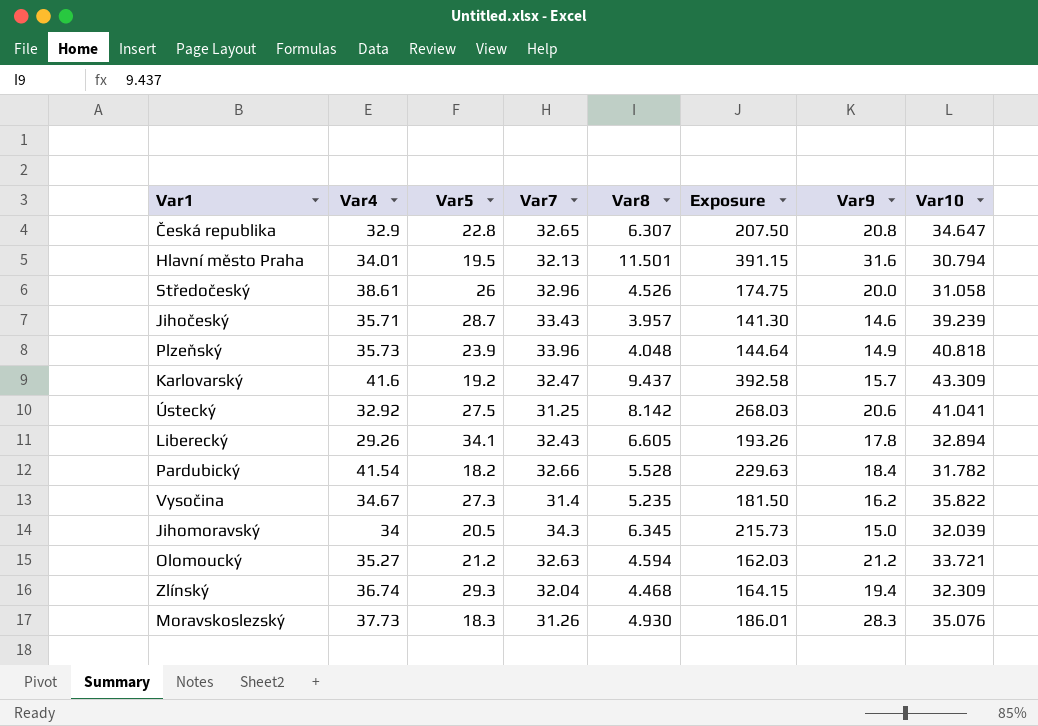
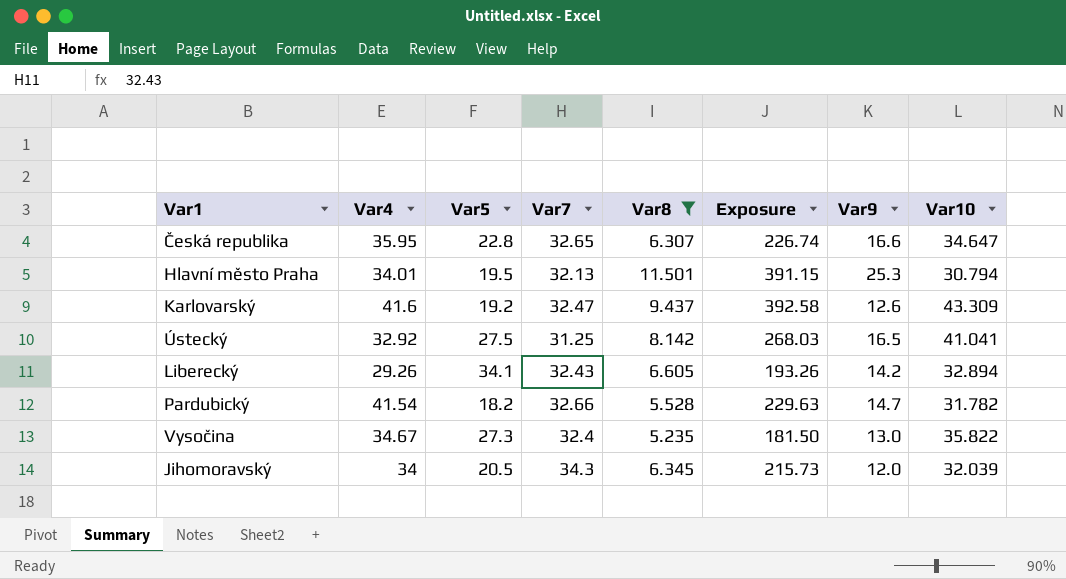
filter: none -> Var8 >= 5.235
Česká republika | Var4: 32.9 -> 35.95
Česká republika | Exposure: 207.50 -> 226.74
Česká republika | Var9: 20.8 -> 16.6
Hlavní město Praha | Var9: 31.6 -> 25.3
Karlovarský | Var9: 15.7 -> 12.6
Ústecký | Var9: 20.6 -> 16.5
Liberecký | Var9: 17.8 -> 14.2
Pardubický | Var9: 18.4 -> 14.7
Vysočina | Var7: 31.4 -> 32.4
Vysočina | Var9: 16.2 -> 13.0
Jihomoravský | Var9: 15.0 -> 12.0

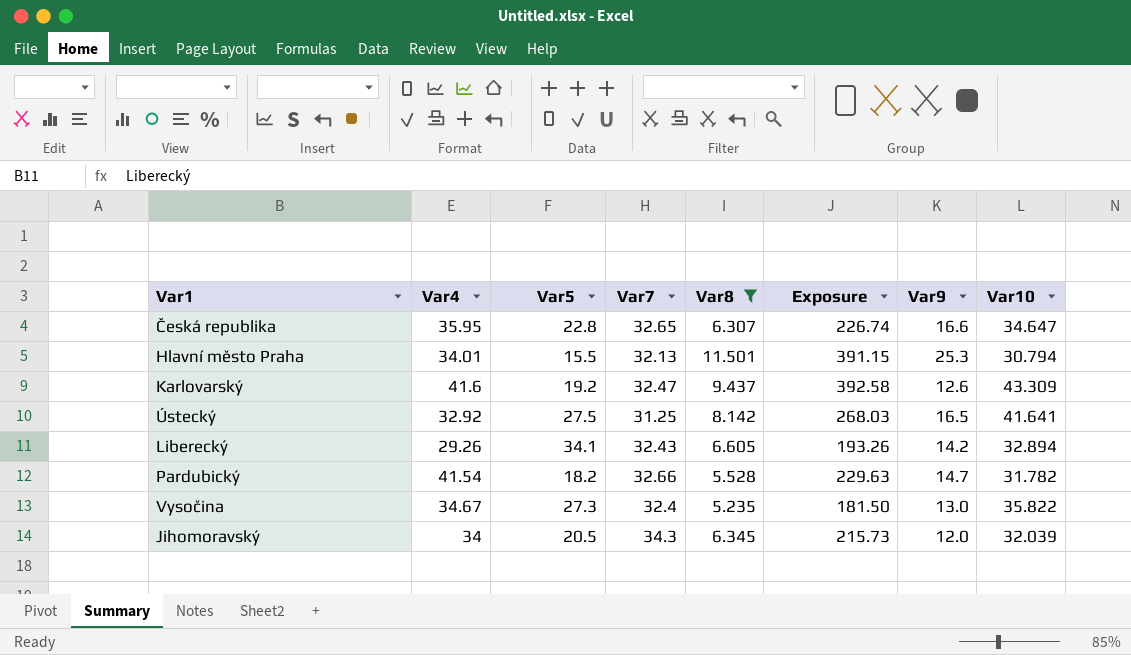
Hlavní město Praha | Var5: 19.5 -> 15.5
Ústecký | Var10: 41.041 -> 41.641

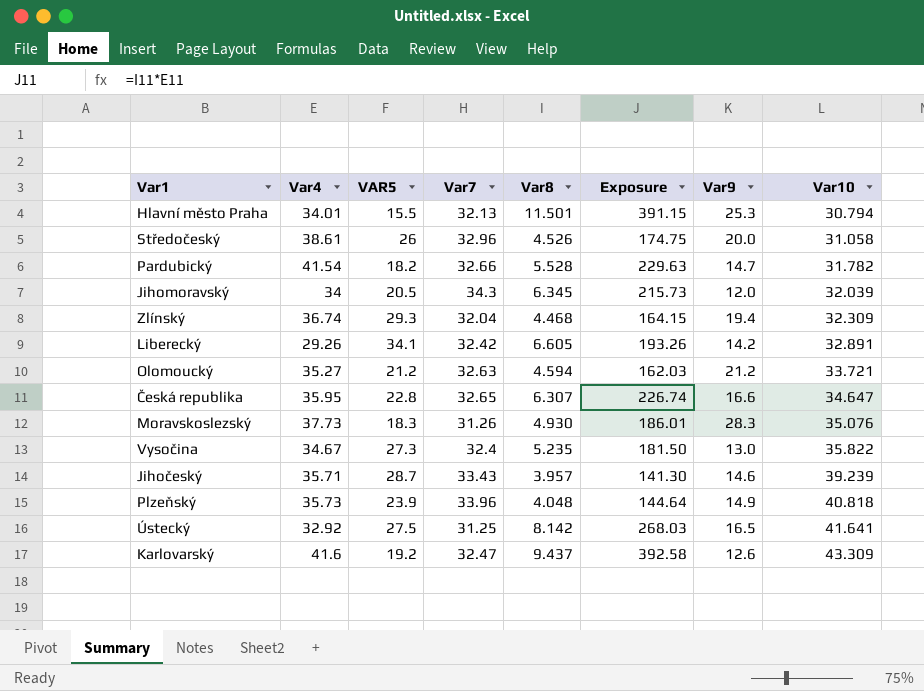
filter: Var8 >= 5.235 -> none
row order: none -> Var10 ascending
column name: Var5 -> VAR5
Liberecký | Var7: 32.43 -> 32.42
Liberecký | Var10: 32.894 -> 32.891

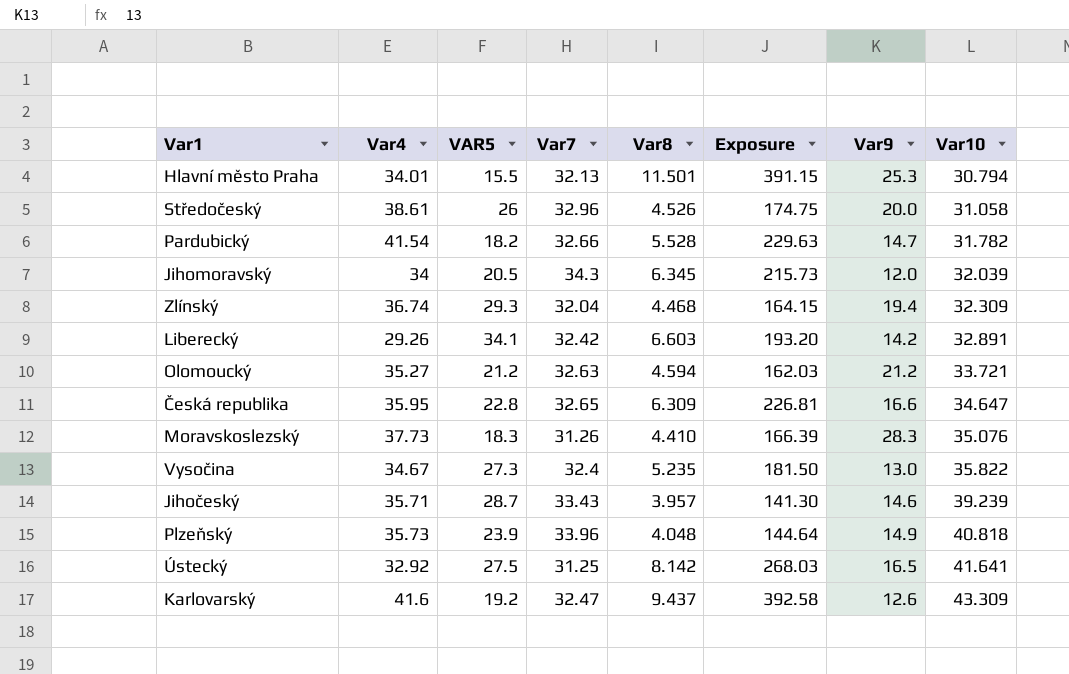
Liberecký | Var8: 6.605 -> 6.603
Liberecký | Exposure: 193.26 -> 193.20
Česká republika | Var8: 6.307 -> 6.309
Česká republika | Exposure: 226.74 -> 226.81
Moravskoslezský | Var8: 4.930 -> 4.410
Moravskoslezský | Exposure: 186.01 -> 166.39

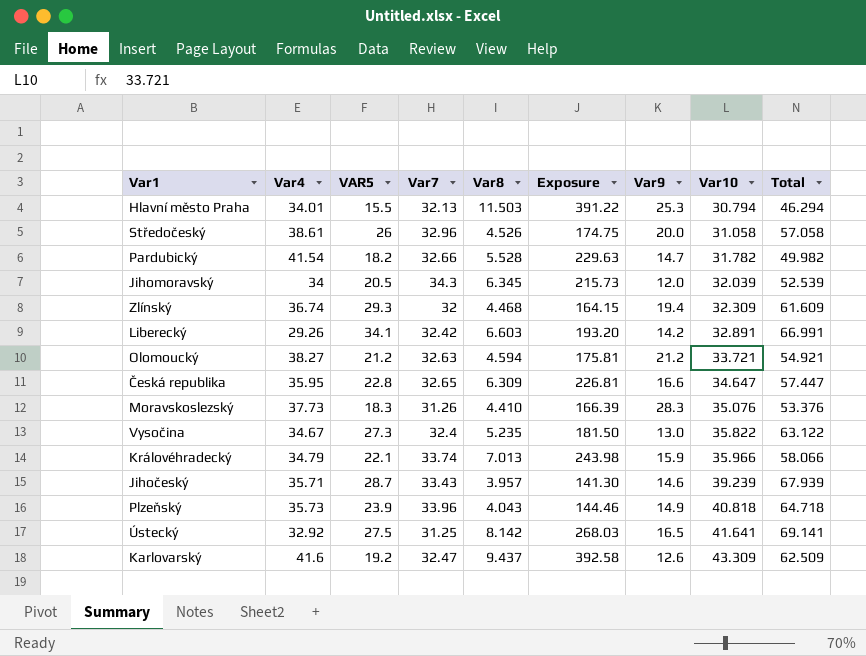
column Total | formula: none -> [VAR5] + [Var10]
Hlavní město Praha | Var8: 11.501 -> 11.503
Hlavní město Praha | Exposure: 391.15 -> 391.22
Zlínský | Var7: 32.04 -> 32
Olomoucký | Var4: 35.27 -> 38.27
Olomoucký | Exposure: 162.03 -> 175.81
row Královéhradecký: none -> 34.79 | 22.1 | 33.74 | 7.013 | 243.98 | 15.9 | 35.966 | 58.066
Plzeňský | Var8: 4.048 -> 4.043
Plzeňský | Exposure: 144.64 -> 144.46

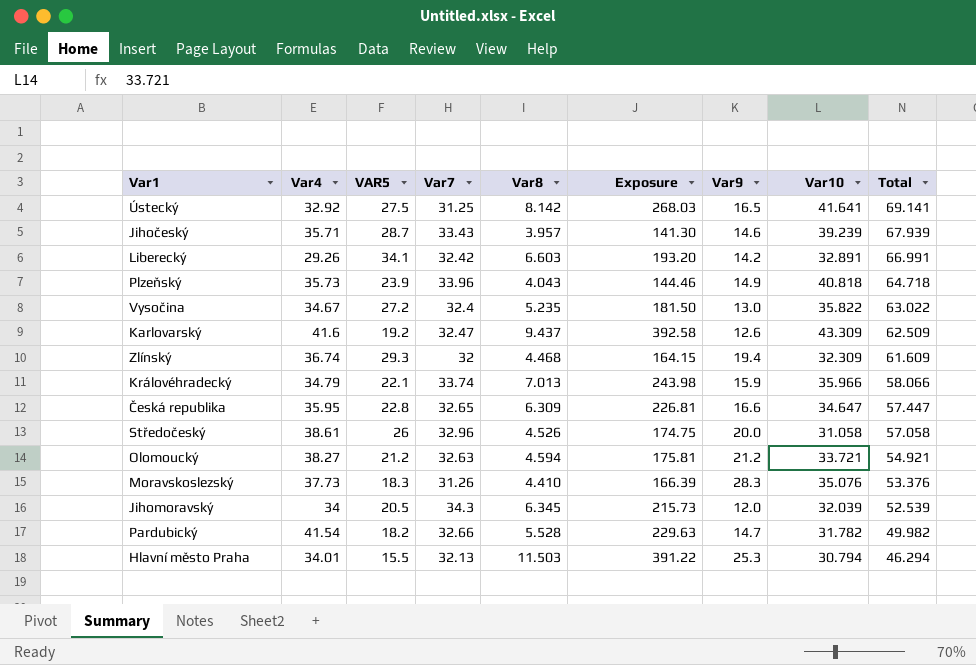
row order: Var10 ascending -> Total descending
Vysočina | VAR5: 27.3 -> 27.2
Vysočina | Total: 63.122 -> 63.022

